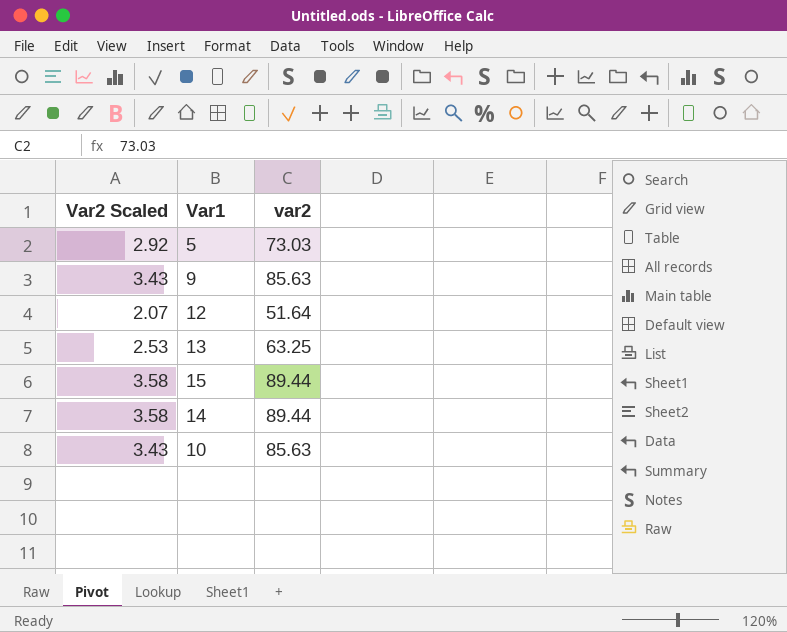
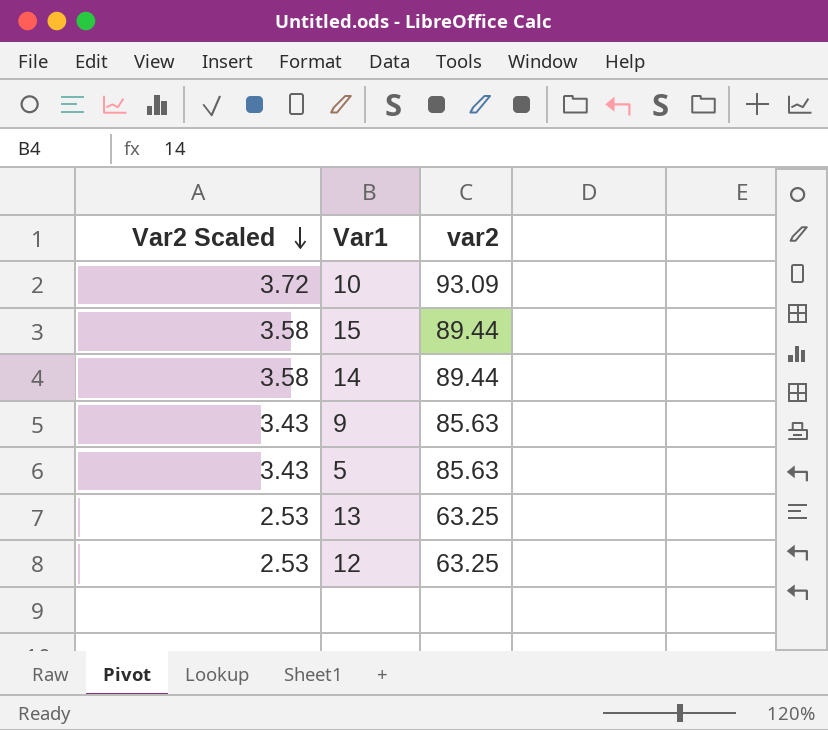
row order: none -> Var2 Scaled descending
10 | Var2 Scaled: 3.43 -> 3.72
10 | var2: 85.63 -> 93.09
5 | Var2 Scaled: 2.92 -> 3.43
5 | var2: 73.03 -> 85.63
12 | Var2 Scaled: 2.07 -> 2.53
12 | var2: 51.64 -> 63.25

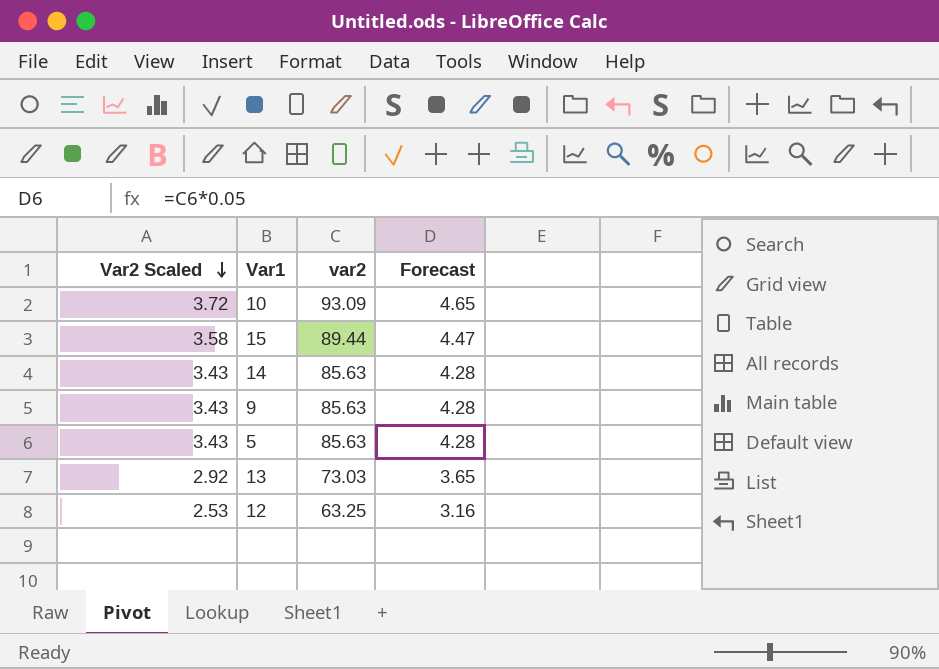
column Forecast | formula: none -> [var2] * 0.05
14 | Var2 Scaled: 3.58 -> 3.43
14 | var2: 89.44 -> 85.63
13 | Var2 Scaled: 2.53 -> 2.92
13 | var2: 63.25 -> 73.03

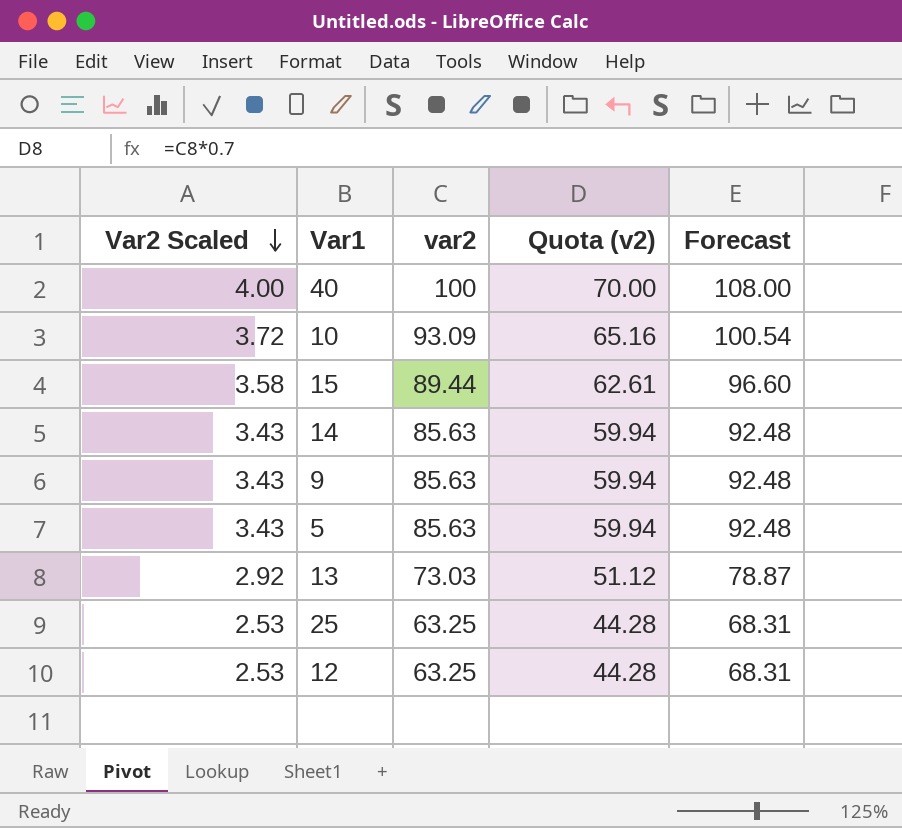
column Quota (v2) | formula: none -> [var2] * 0.7
column Forecast | formula: [var2] * 0.05 -> [var2] * 1.08
row 40: none -> 4.00 | 100 | 70.00 | 108.00
row 25: none -> 2.53 | 63.25 | 44.28 | 68.31

